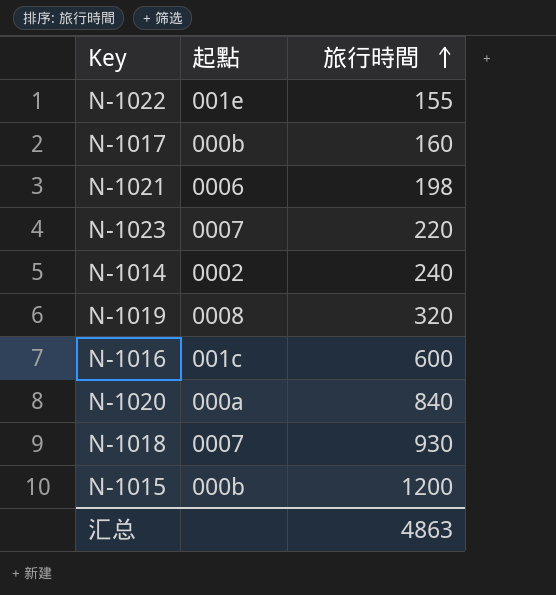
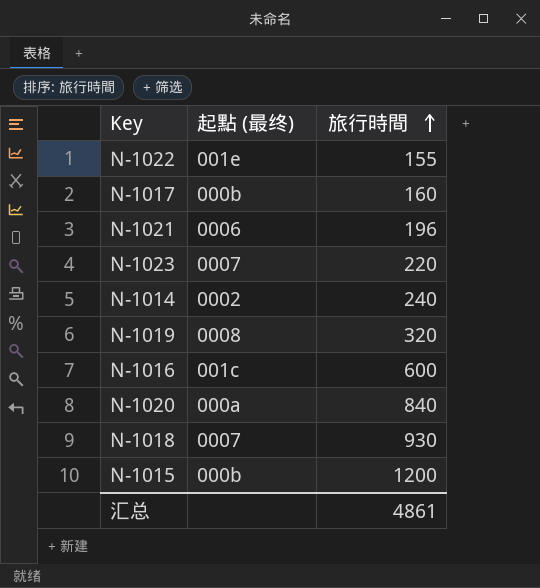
column name: 起點 -> 起點 (最终)
N-1021 | 旅行時間: 198 -> 196
汇总 | 旅行時間: 4863 -> 4861

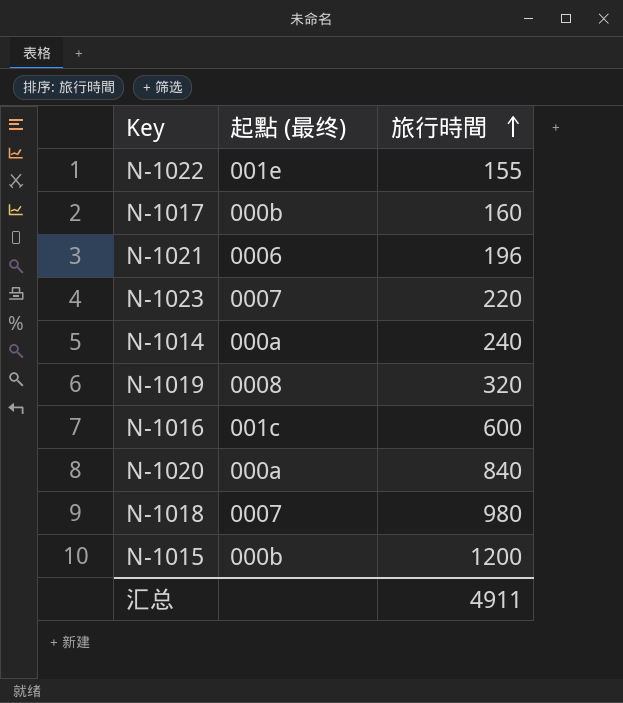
N-1014 | 起點 (最终): 0002 -> 000a
N-1018 | 旅行時間: 930 -> 980
汇总 | 旅行時間: 4861 -> 4911

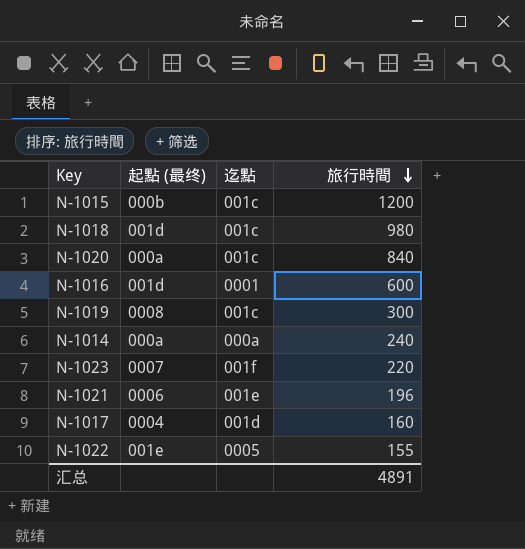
row order: 旅行時間 ascending -> 旅行時間 descending
column 迄點 | position: none -> 3
N-1018 | 起點 (最终): 0007 -> 001d
N-1016 | 起點 (最终): 001c -> 001d
N-1019 | 旅行時間: 320 -> 300
N-1017 | 起點 (最终): 000b -> 0004
汇总 | 旅行時間: 4911 -> 4891

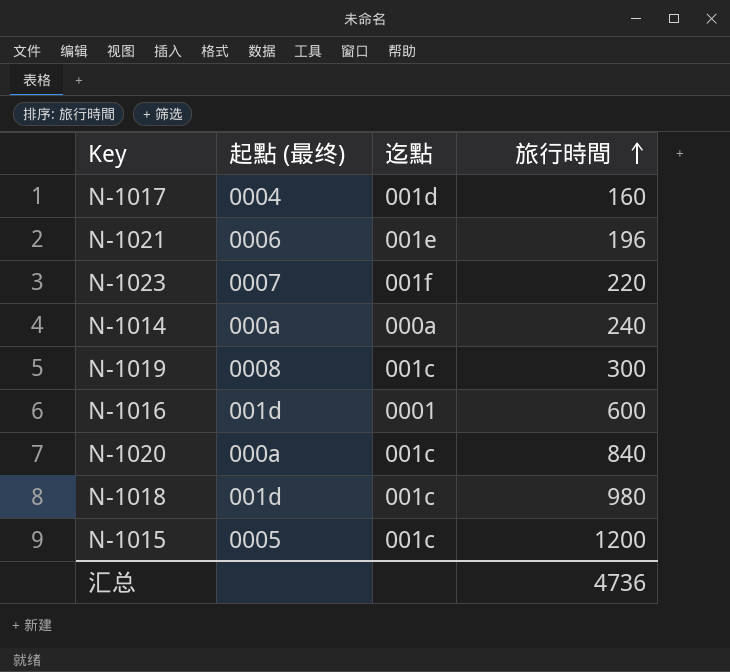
row order: 旅行時間 descending -> 旅行時間 ascending
row N-1022: 001e | 0005 | 155 -> none
N-1015 | 起點 (最终): 000b -> 0005
汇总 | 旅行時間: 4891 -> 4736

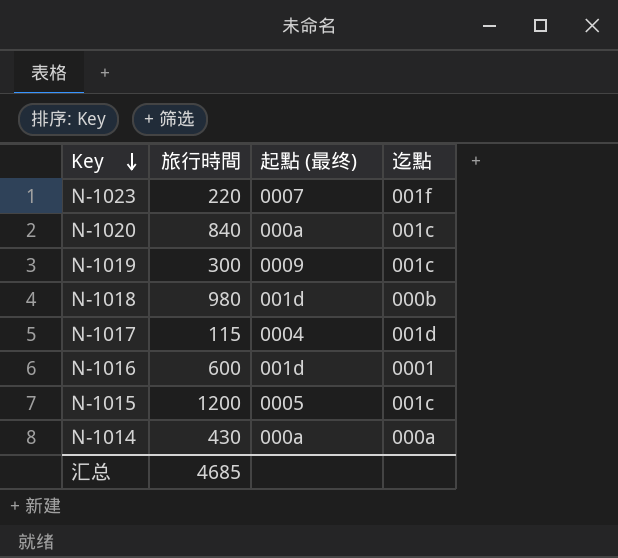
row order: 旅行時間 ascending -> Key descending
column 旅行時間 | position: 4 -> 2
row N-1021: 0006 | 001e | 196 -> none
N-1019 | 起點 (最终): 0008 -> 0009
N-1018 | 迄點: 001c -> 000b
N-1017 | 旅行時間: 160 -> 115
N-1014 | 旅行時間: 240 -> 430
汇总 | 旅行時間: 4736 -> 4685

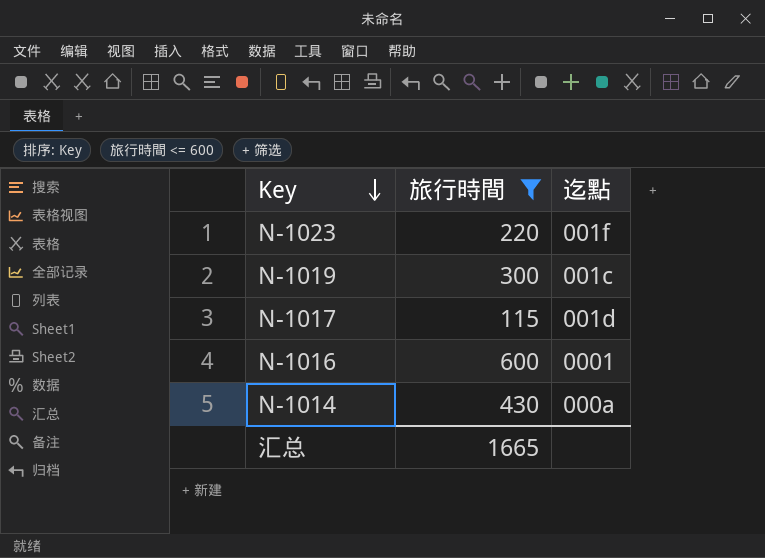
filter: none -> 旅行時間 <= 600
column 起點 (最终) | position: 3 -> none
汇总 | 旅行時間: 4685 -> 1665

